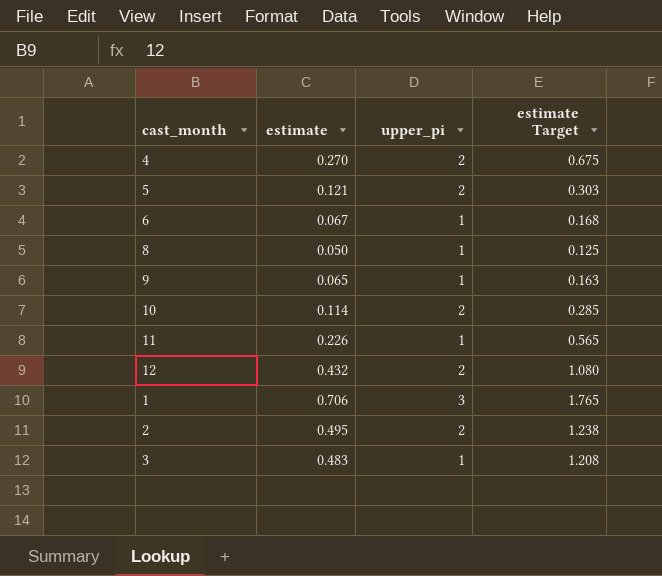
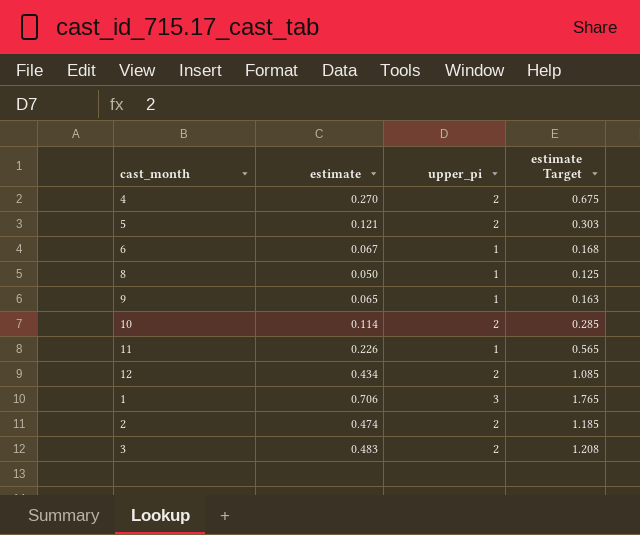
12 | estimate: 0.432 -> 0.434
12 | estimate Target: 1.080 -> 1.085
2 | estimate: 0.495 -> 0.474
2 | estimate Target: 1.238 -> 1.185
3 | upper_pi: 1 -> 2

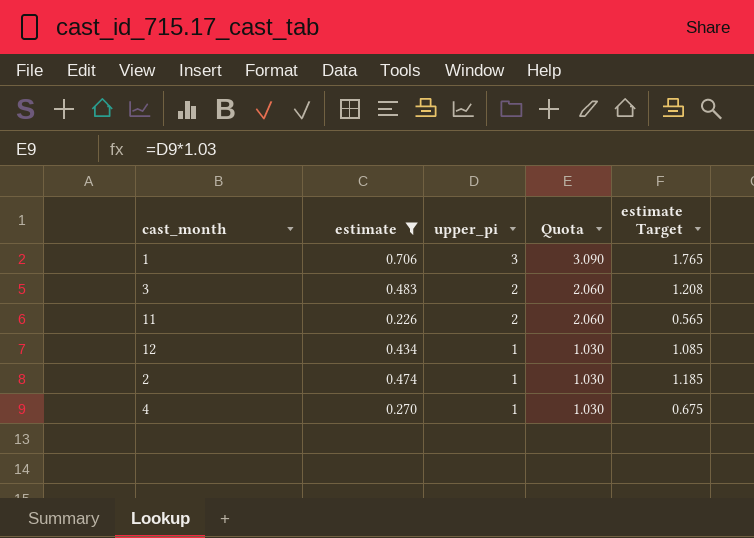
filter: none -> estimate >= 0.226
row order: none -> upper_pi descending
column Quota | formula: none -> [upper_pi] * 1.03
11 | upper_pi: 1 -> 2
12 | upper_pi: 2 -> 1
2 | upper_pi: 2 -> 1
4 | upper_pi: 2 -> 1

